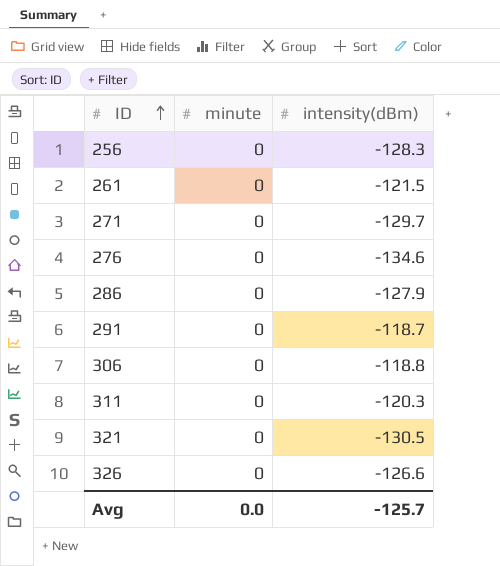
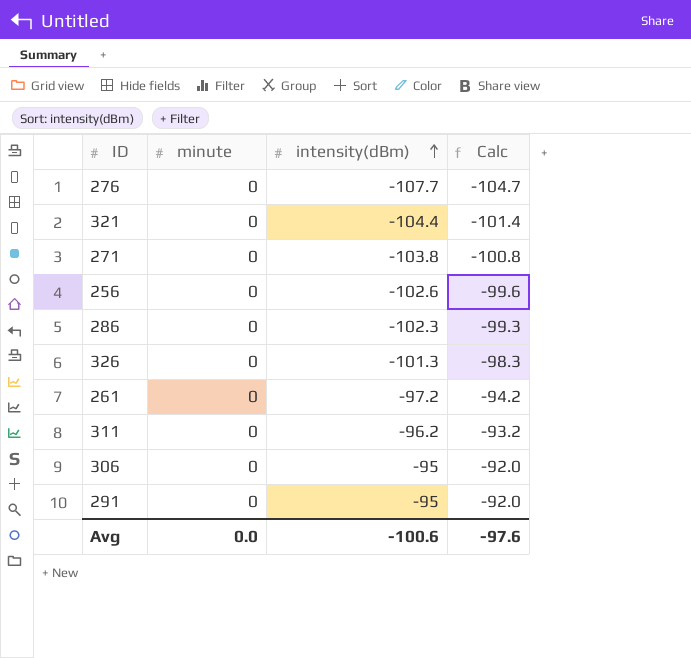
row order: ID ascending -> intensity(dBm) ascending
column Calc | formula: none -> [intensity(dBm)] + 3
276 | intensity(dBm): -134.6 -> -107.7
321 | intensity(dBm): -130.5 -> -104.4
271 | intensity(dBm): -129.7 -> -103.8
256 | intensity(dBm): -128.3 -> -102.6
286 | intensity(dBm): -127.9 -> -102.3
326 | intensity(dBm): -126.6 -> -101.3
261 | intensity(dBm): -121.5 -> -97.2
311 | intensity(dBm): -120.3 -> -96.2
306 | intensity(dBm): -118.8 -> -95
291 | intensity(dBm): -118.7 -> -95
Avg | intensity(dBm): -125.7 -> -100.6

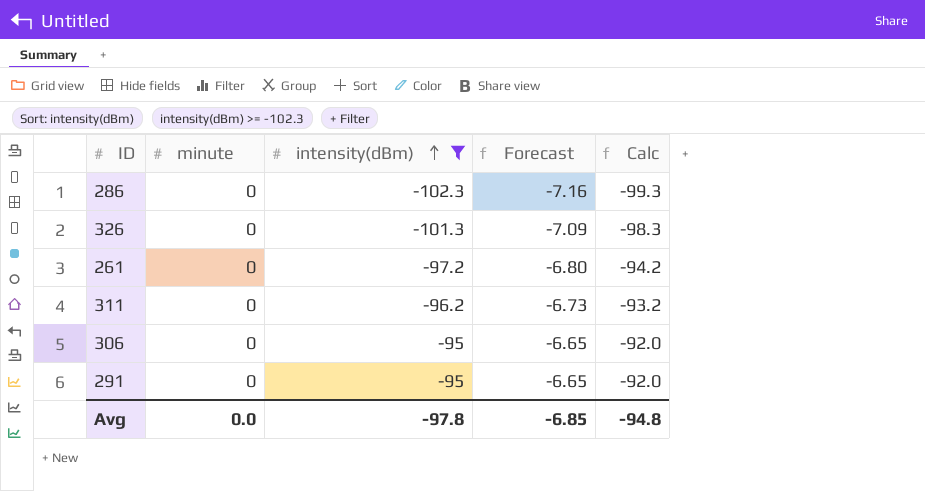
filter: none -> intensity(dBm) >= -102.3
column Forecast | formula: none -> [intensity(dBm)] * 0.07
Avg | intensity(dBm): -100.6 -> -97.8
Avg | Calc: -97.6 -> -94.8

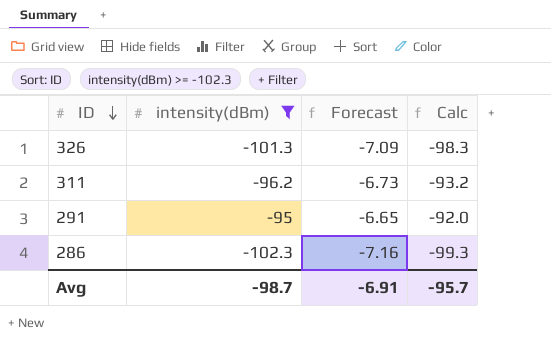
row order: intensity(dBm) ascending -> ID descending
column minute | position: 2 -> none
row 261: 0 | -97.2 | -6.80 | -94.2 -> none
row 306: 0 | -95 | -6.65 | -92.0 -> none
Avg | intensity(dBm): -97.8 -> -98.7
Avg | Forecast: -6.85 -> -6.91
Avg | Calc: -94.8 -> -95.7

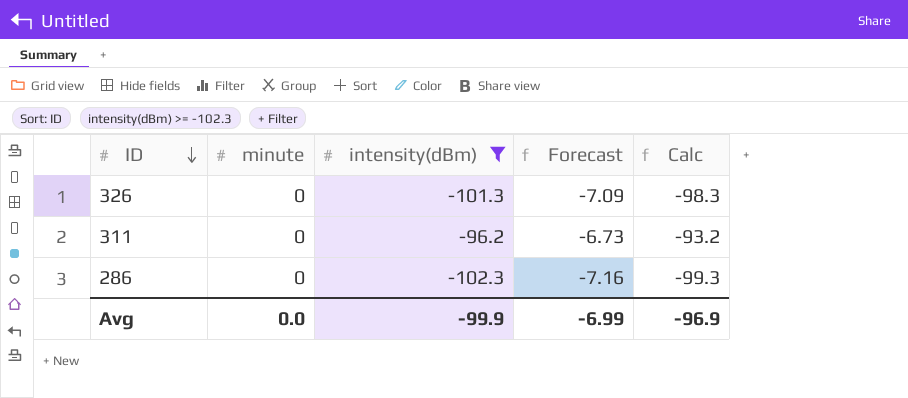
column minute | position: none -> 2
row 291: -95 | -6.65 | -92.0 -> none
Avg | intensity(dBm): -98.7 -> -99.9
Avg | Forecast: -6.91 -> -6.99
Avg | Calc: -95.7 -> -96.9

